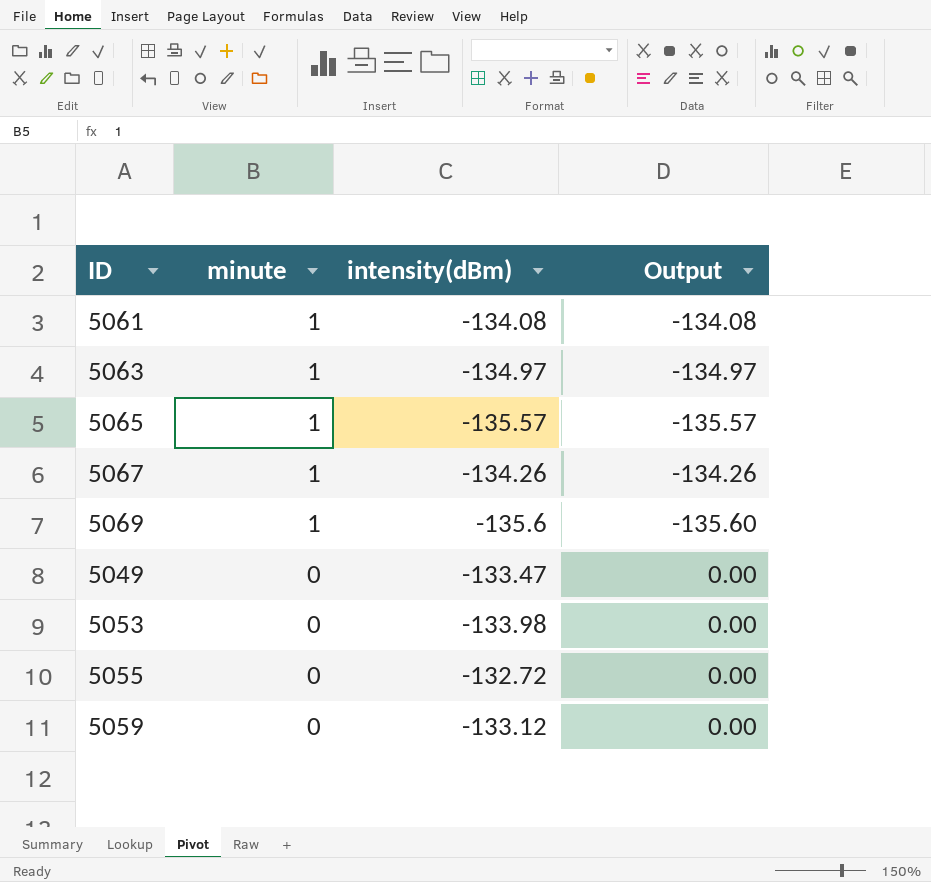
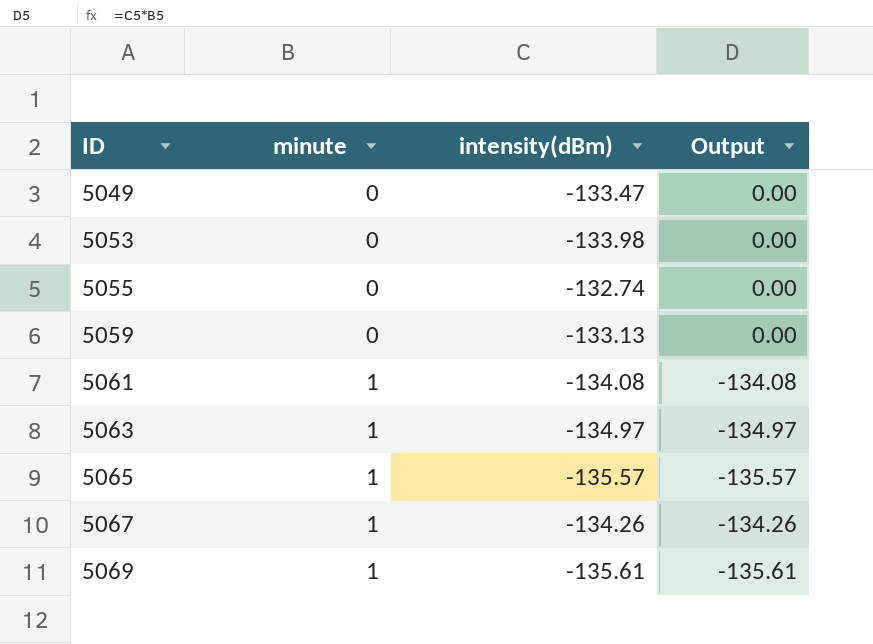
row order: minute descending -> ID ascending
5055 | intensity(dBm): -132.72 -> -132.74
5059 | intensity(dBm): -133.12 -> -133.13
5069 | intensity(dBm): -135.6 -> -135.61
5069 | Output: -135.60 -> -135.61

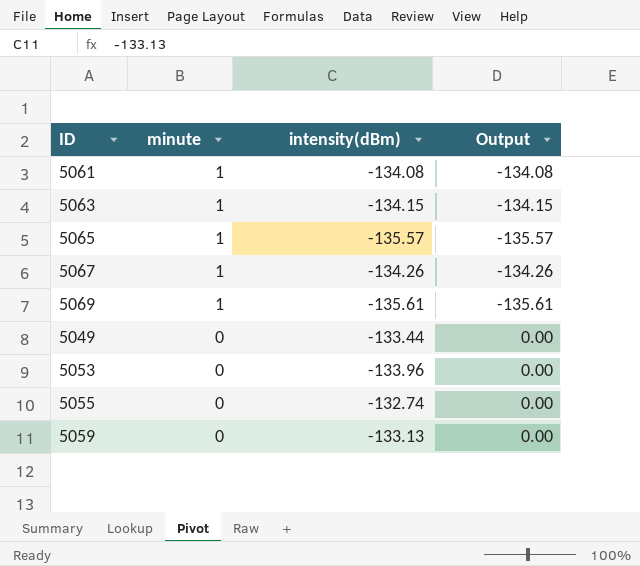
row order: ID ascending -> minute descending
5063 | intensity(dBm): -134.97 -> -134.15
5063 | Output: -134.97 -> -134.15
5049 | intensity(dBm): -133.47 -> -133.44
5053 | intensity(dBm): -133.98 -> -133.96

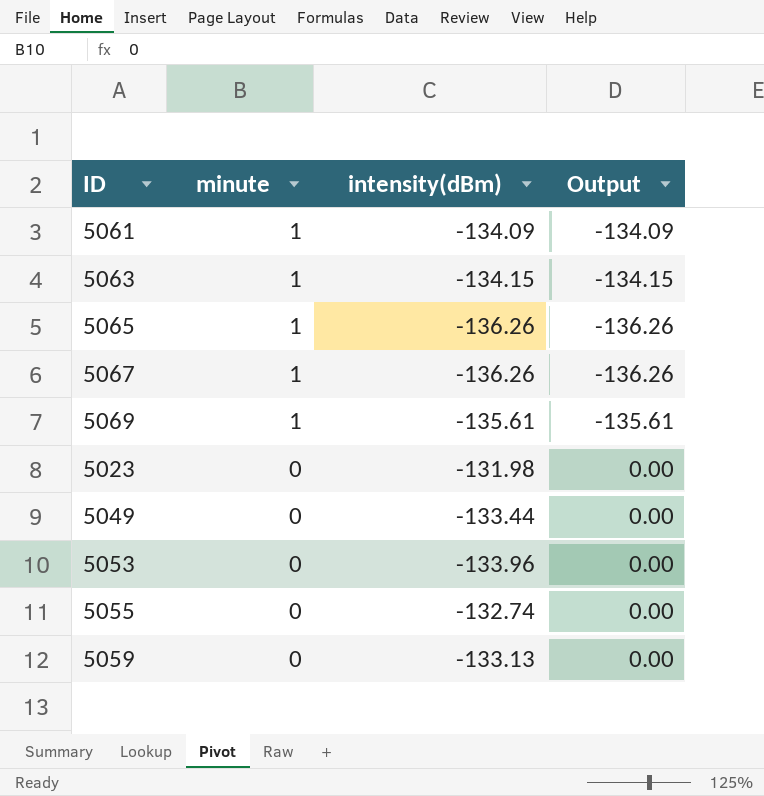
5061 | intensity(dBm): -134.08 -> -134.09
5061 | Output: -134.08 -> -134.09
5065 | intensity(dBm): -135.57 -> -136.26
5065 | Output: -135.57 -> -136.26
5067 | intensity(dBm): -134.26 -> -136.26
5067 | Output: -134.26 -> -136.26
row 5023: none -> 0 | -131.98 | 0.00

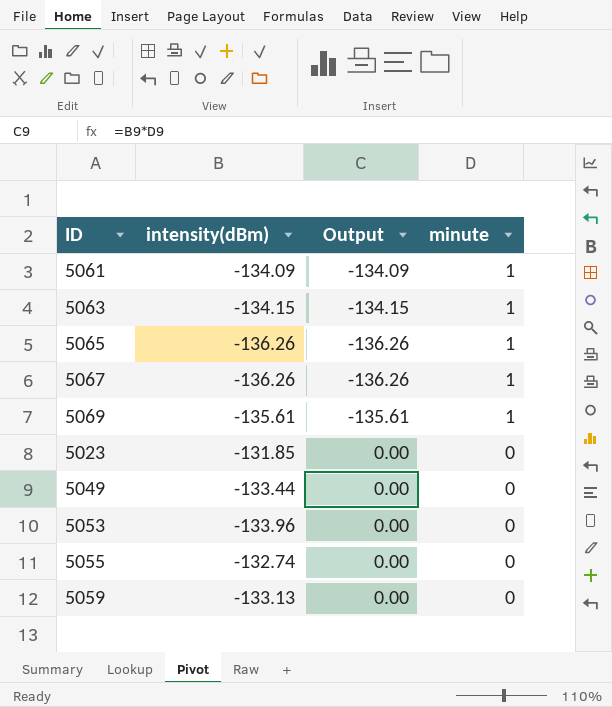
column minute | position: 2 -> 4
5023 | intensity(dBm): -131.98 -> -131.85

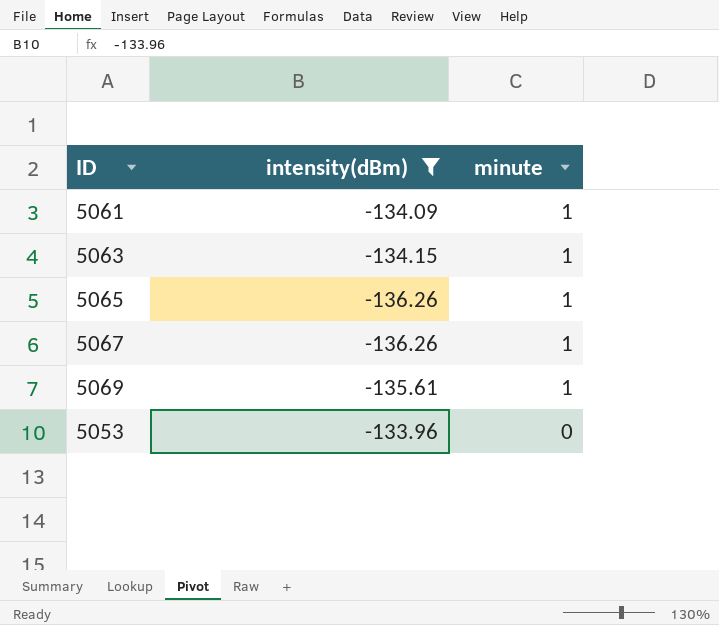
filter: none -> intensity(dBm) <= -133.96
column Output | formula: [intensity(dBm)] * [minute] -> none

